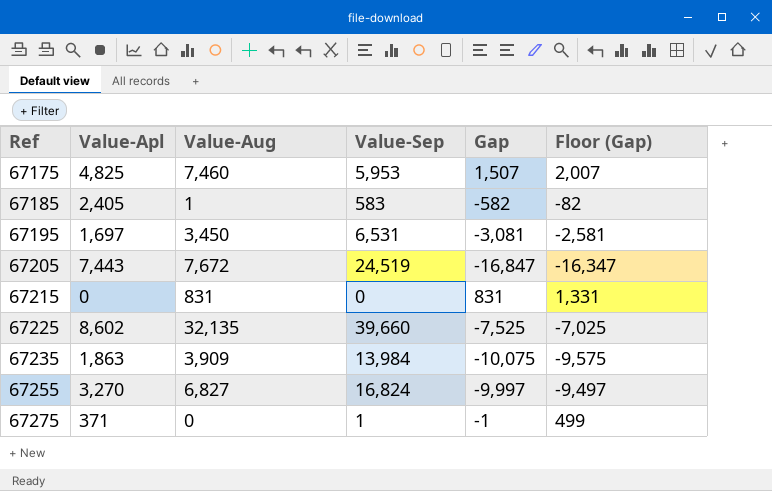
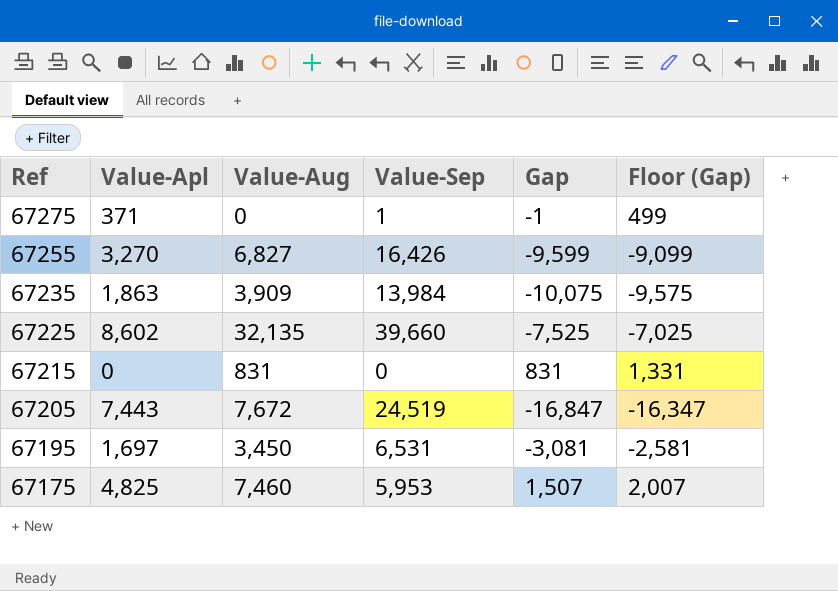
row order: Ref ascending -> Ref descending
row 67185: 2,405 | 1 | 583 | -582 | -82 -> none
67255 | Value-Sep: 16,824 -> 16,426
67255 | Gap: -9,997 -> -9,599
67255 | Floor (Gap): -9,497 -> -9,099

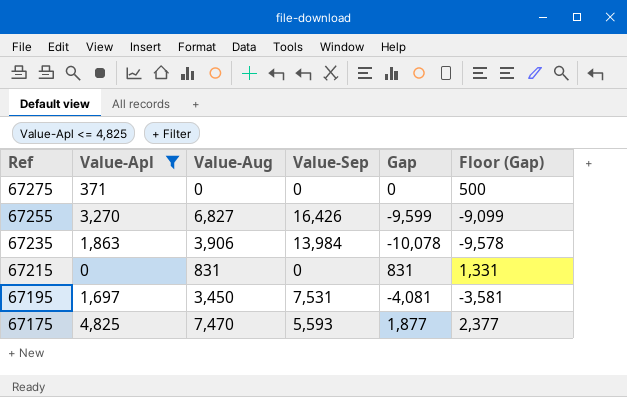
filter: none -> Value-Apl <= 4,825
67275 | Value-Sep: 1 -> 0
67275 | Gap: -1 -> 0
67275 | Floor (Gap): 499 -> 500
67235 | Value-Aug: 3,909 -> 3,906
67235 | Gap: -10,075 -> -10,078
67235 | Floor (Gap): -9,575 -> -9,578
67195 | Value-Sep: 6,531 -> 7,531
67195 | Gap: -3,081 -> -4,081
67195 | Floor (Gap): -2,581 -> -3,581
67175 | Value-Aug: 7,460 -> 7,470
67175 | Value-Sep: 5,953 -> 5,593
67175 | Gap: 1,507 -> 1,877
67175 | Floor (Gap): 2,007 -> 2,377

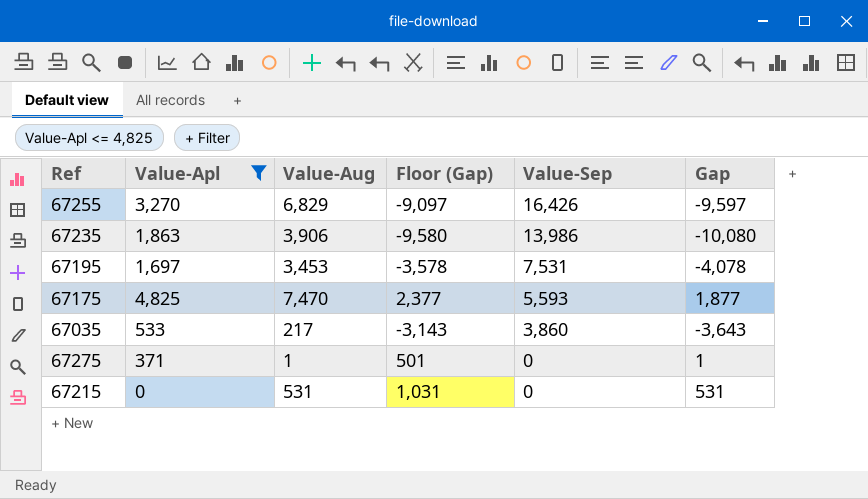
row order: Ref descending -> Value-Sep descending
column Floor (Gap) | position: 6 -> 4
67255 | Value-Aug: 6,827 -> 6,829
67255 | Floor (Gap): -9,099 -> -9,097
67255 | Gap: -9,599 -> -9,597
67235 | Floor (Gap): -9,578 -> -9,580
67235 | Value-Sep: 13,984 -> 13,986
67235 | Gap: -10,078 -> -10,080
67195 | Value-Aug: 3,450 -> 3,453
67195 | Floor (Gap): -3,581 -> -3,578
67195 | Gap: -4,081 -> -4,078
row 67035: none -> 533 | 217 | -3,143 | 3,860 | -3,643
67275 | Value-Aug: 0 -> 1
67275 | Floor (Gap): 500 -> 501
67275 | Gap: 0 -> 1
67215 | Value-Aug: 831 -> 531
67215 | Floor (Gap): 1,331 -> 1,031
67215 | Gap: 831 -> 531

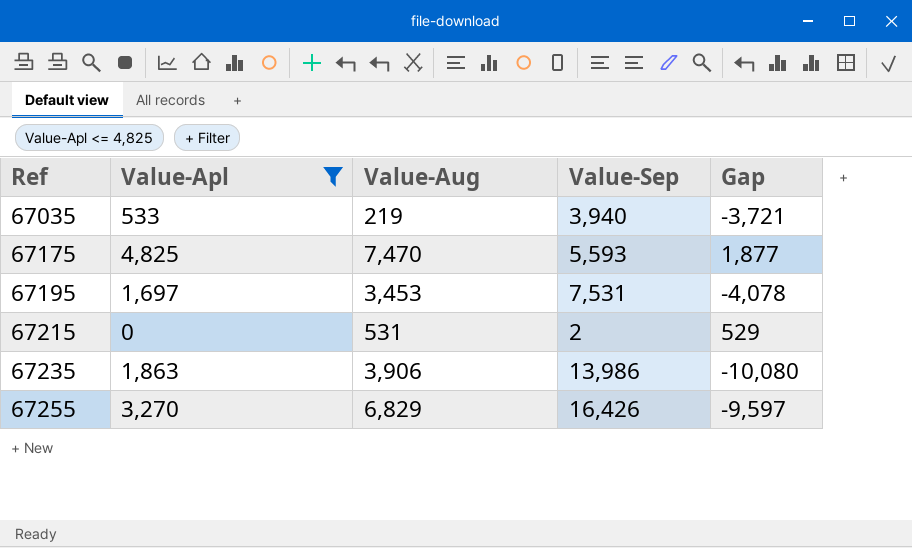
row order: Value-Sep descending -> Ref ascending
column Floor (Gap) | formula: [Gap] + 500 -> none
row 67275: 371 | 1 | 501 | 0 | 1 -> none
67035 | Value-Aug: 217 -> 219
67035 | Value-Sep: 3,860 -> 3,940
67035 | Gap: -3,643 -> -3,721
67215 | Value-Sep: 0 -> 2
67215 | Gap: 531 -> 529

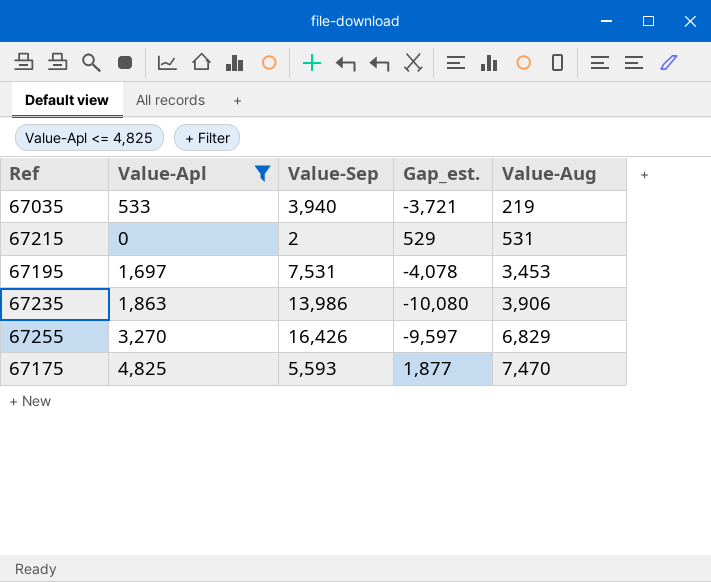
row order: Ref ascending -> Value-Aug ascending
column name: Gap -> Gap_est.
column Value-Aug | position: 3 -> 5

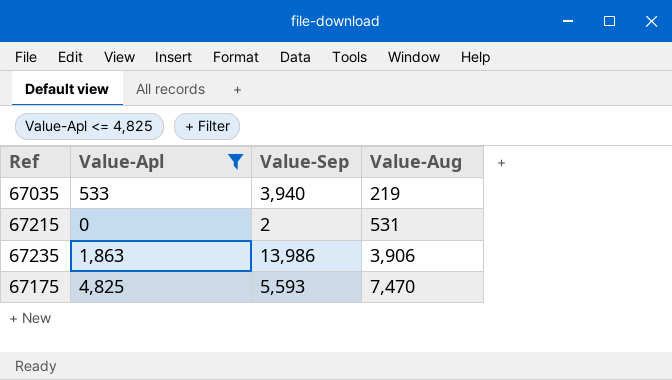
column Gap_est. | formula: [Value-Aug] - [Value-Sep] -> none
row 67195: 1,697 | 7,531 | -4,078 | 3,453 -> none
row 67255: 3,270 | 16,426 | -9,597 | 6,829 -> none

